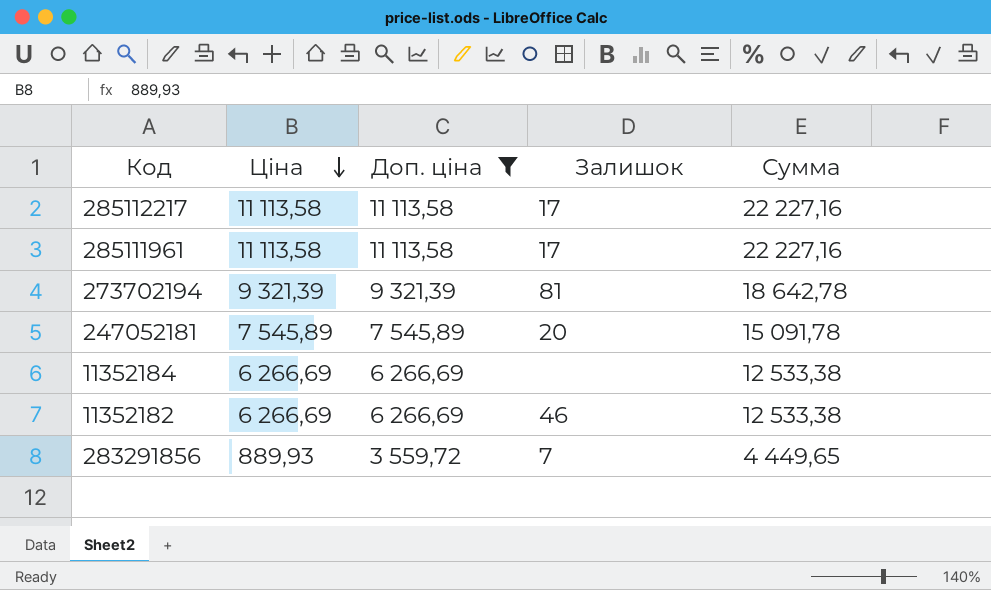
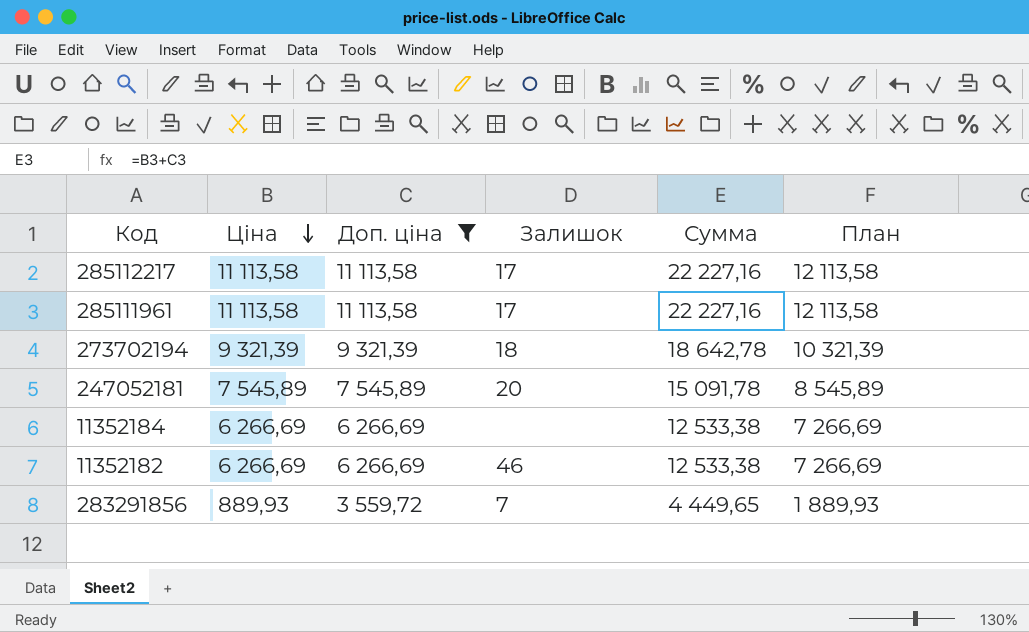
column План | formula: none -> [Ціна] + 1000
273702194 | Залишок: 81 -> 18

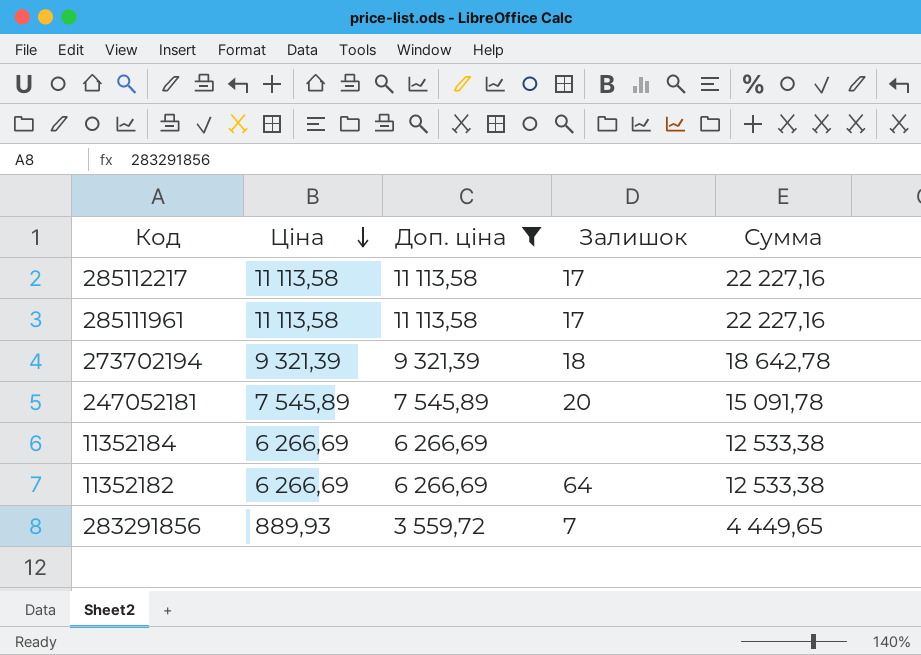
column План | formula: [Ціна] + 1000 -> none
11352182 | Залишок: 46 -> 64

